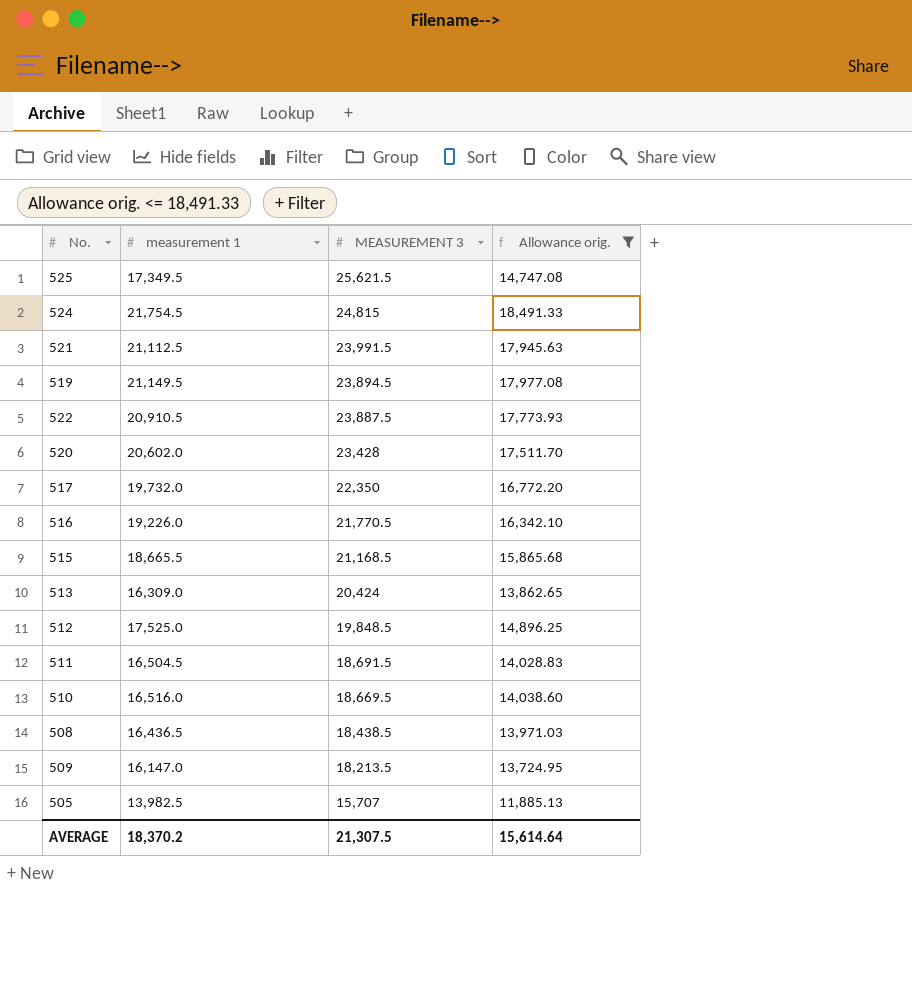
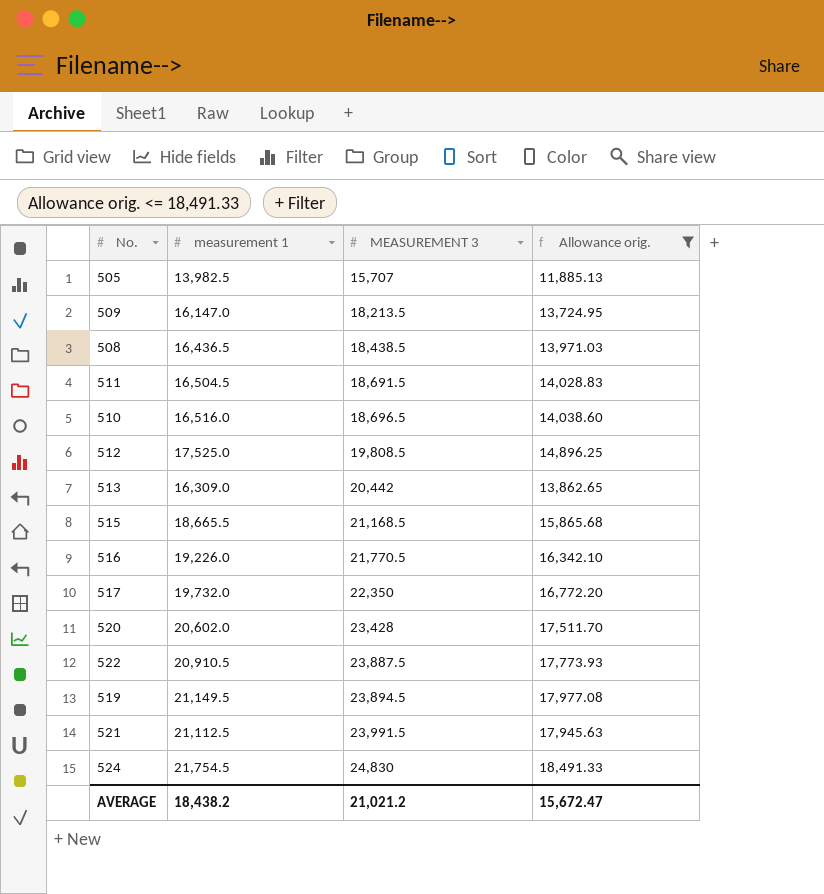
row order: MEASUREMENT 3 descending -> MEASUREMENT 3 ascending
row 525: 17,349.5 | 25,621.5 | 14,747.08 -> none
510 | MEASUREMENT 3: 18,669.5 -> 18,696.5
512 | MEASUREMENT 3: 19,848.5 -> 19,808.5
513 | MEASUREMENT 3: 20,424 -> 20,442
524 | MEASUREMENT 3: 24,815 -> 24,830
AVERAGE | measurement 1: 18,370.2 -> 18,438.2
AVERAGE | MEASUREMENT 3: 21,307.5 -> 21,021.2
AVERAGE | Allowance orig.: 15,614.64 -> 15,672.47

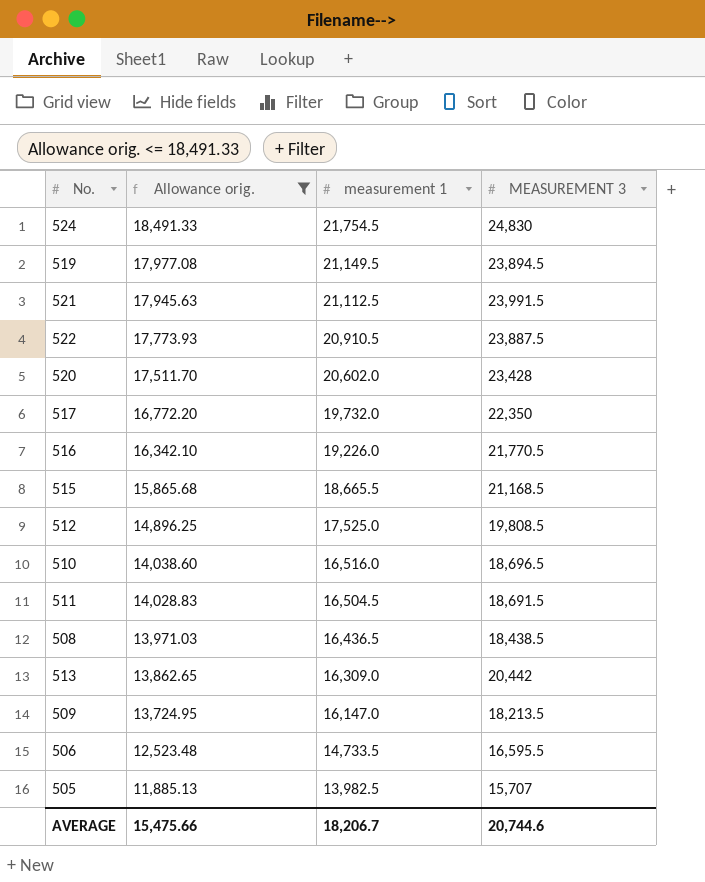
row order: MEASUREMENT 3 ascending -> Allowance orig. descending
column Allowance orig. | position: 4 -> 2
row 506: none -> 12,523.48 | 14,733.5 | 16,595.5
AVERAGE | Allowance orig.: 15,672.47 -> 15,475.66
AVERAGE | measurement 1: 18,438.2 -> 18,206.7
AVERAGE | MEASUREMENT 3: 21,021.2 -> 20,744.6

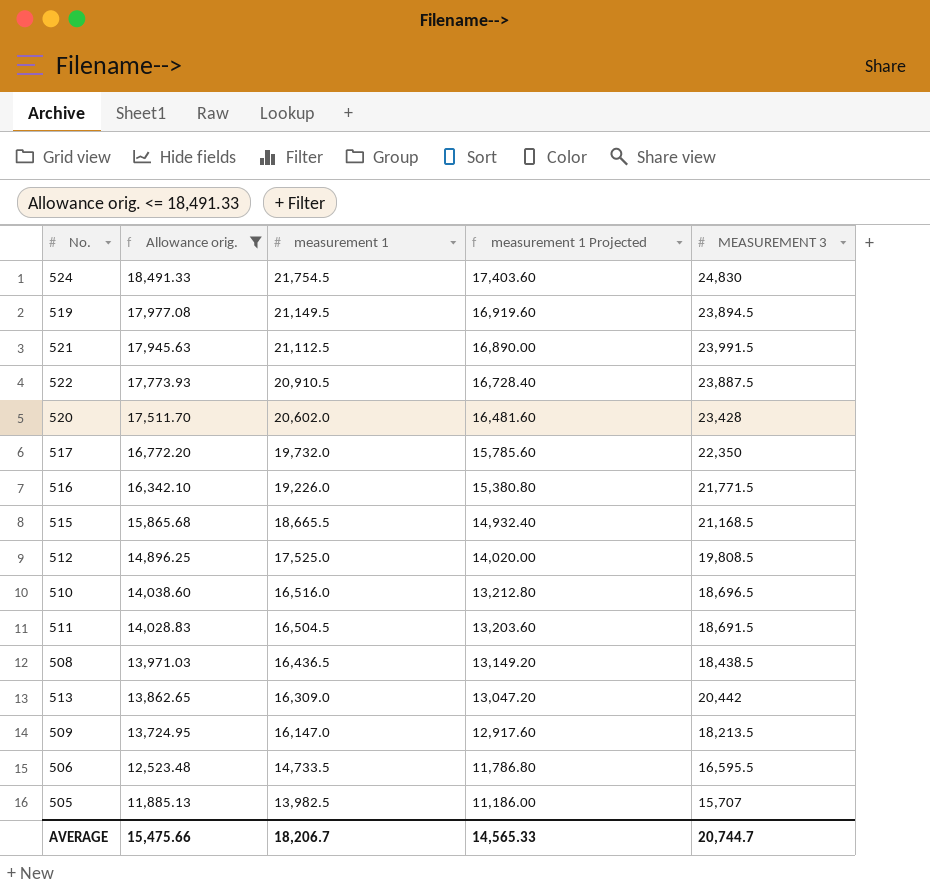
column measurement 1 Projected | formula: none -> [measurement 1] * 0.8
516 | MEASUREMENT 3: 21,770.5 -> 21,771.5
AVERAGE | MEASUREMENT 3: 20,744.6 -> 20,744.7

